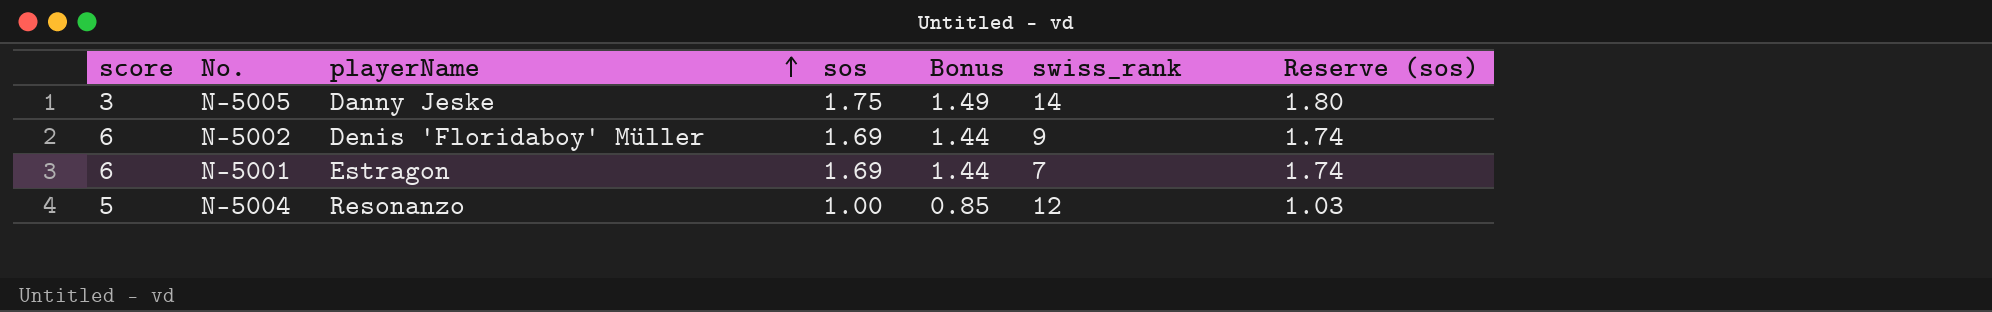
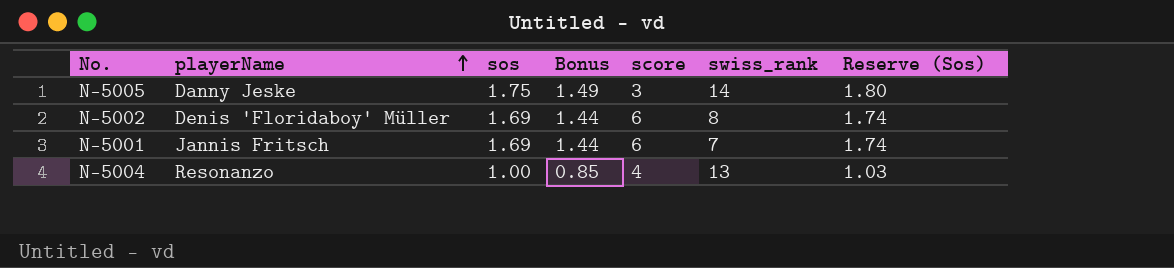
column score | position: 1 -> 5
column name: Reserve (sos) -> Reserve (Sos)
N-5002 | swiss_rank: 9 -> 8
N-5001 | playerName: Estragon -> Jannis Fritsch
N-5004 | score: 5 -> 4
N-5004 | swiss_rank: 12 -> 13

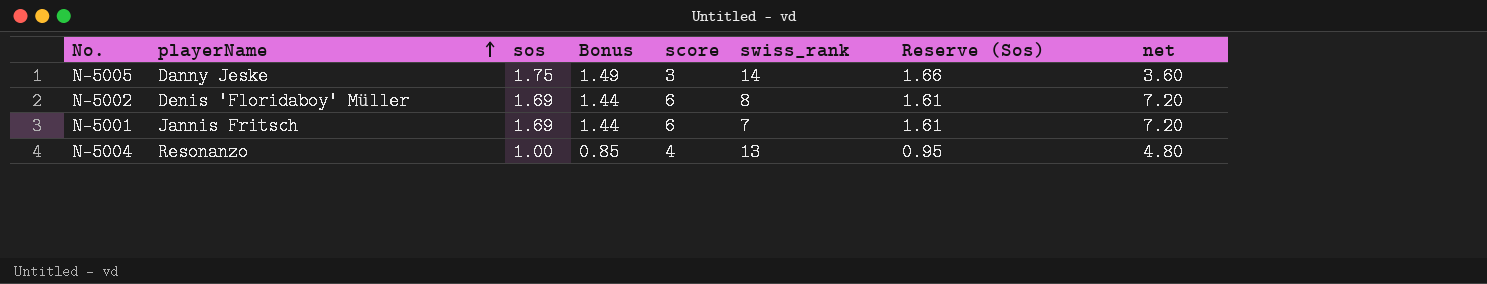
column Reserve (Sos) | formula: [sos] * 1.03 -> [sos] * 0.95
column net | formula: none -> [score] * 1.2

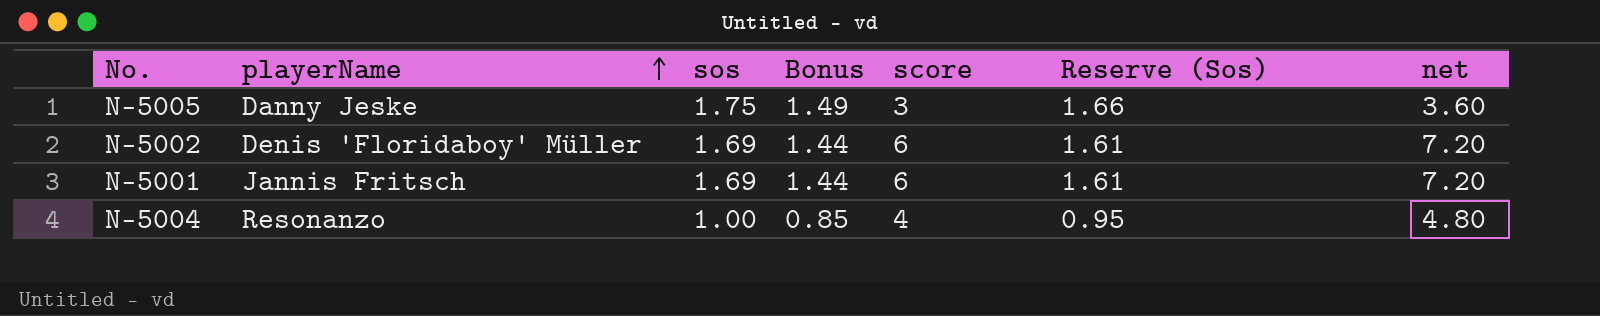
column swiss_rank | position: 6 -> none

